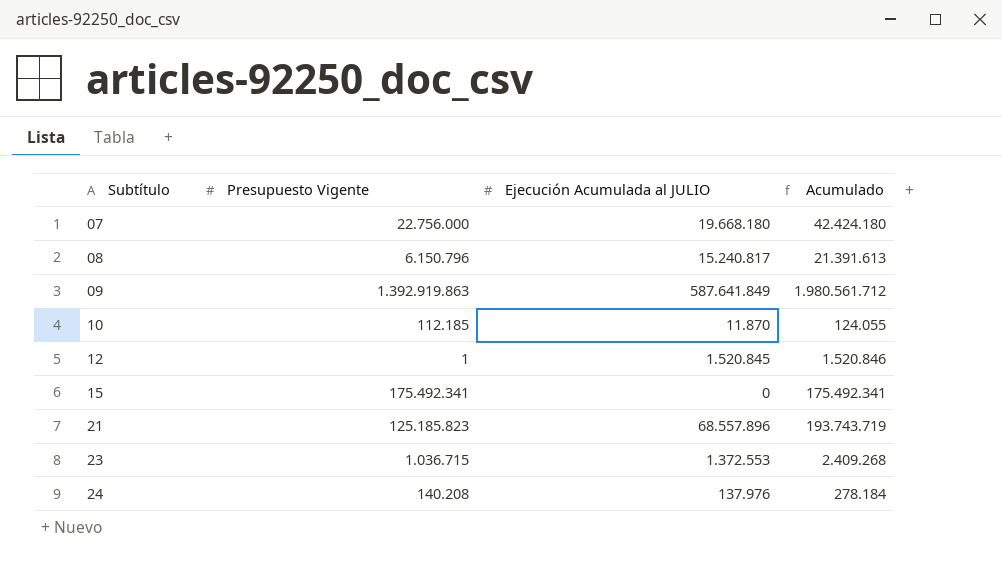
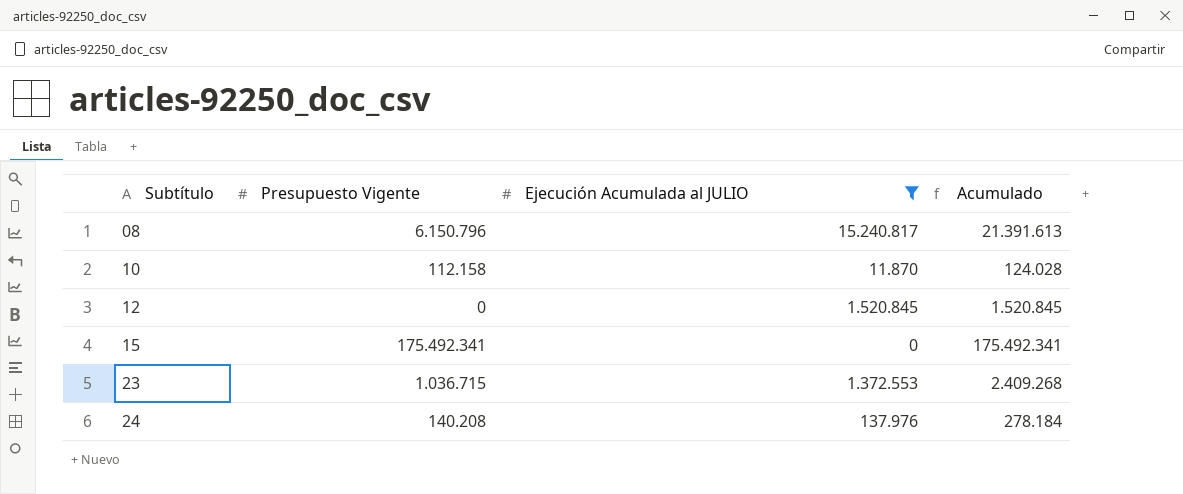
filter: none -> Ejecución Acumulada al JULIO <= 15.240.817
10 | Presupuesto Vigente: 112.185 -> 112.158
10 | Acumulado: 124.055 -> 124.028
12 | Presupuesto Vigente: 1 -> 0
12 | Acumulado: 1.520.846 -> 1.520.845

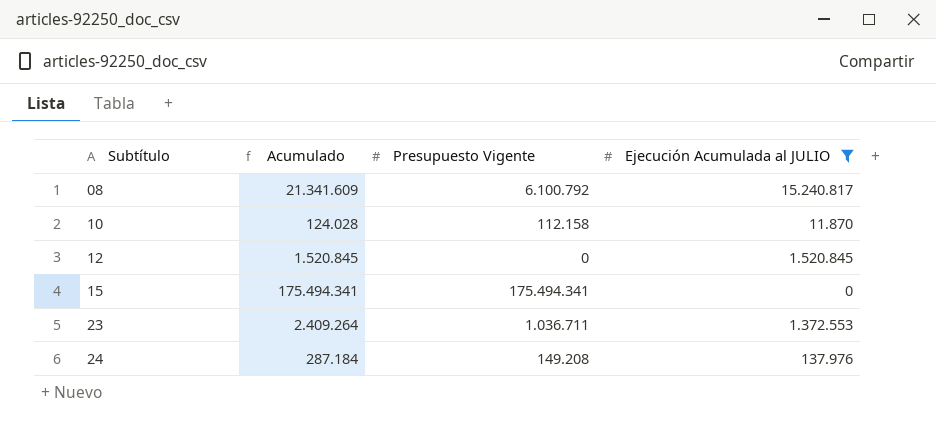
column Acumulado | position: 4 -> 2
08 | Acumulado: 21.391.613 -> 21.341.609
08 | Presupuesto Vigente: 6.150.796 -> 6.100.792
15 | Acumulado: 175.492.341 -> 175.494.341
15 | Presupuesto Vigente: 175.492.341 -> 175.494.341
23 | Acumulado: 2.409.268 -> 2.409.264
23 | Presupuesto Vigente: 1.036.715 -> 1.036.711
24 | Acumulado: 278.184 -> 287.184
24 | Presupuesto Vigente: 140.208 -> 149.208

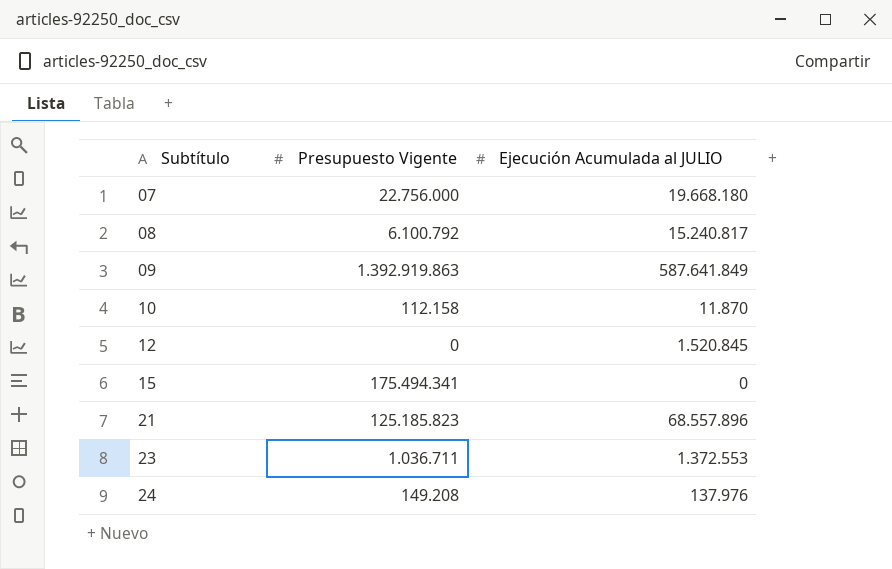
filter: Ejecución Acumulada al JULIO <= 15.240.817 -> none
column Acumulado | formula: [Presupuesto Vigente] + [Ejecución Acumulada al JULIO] -> none

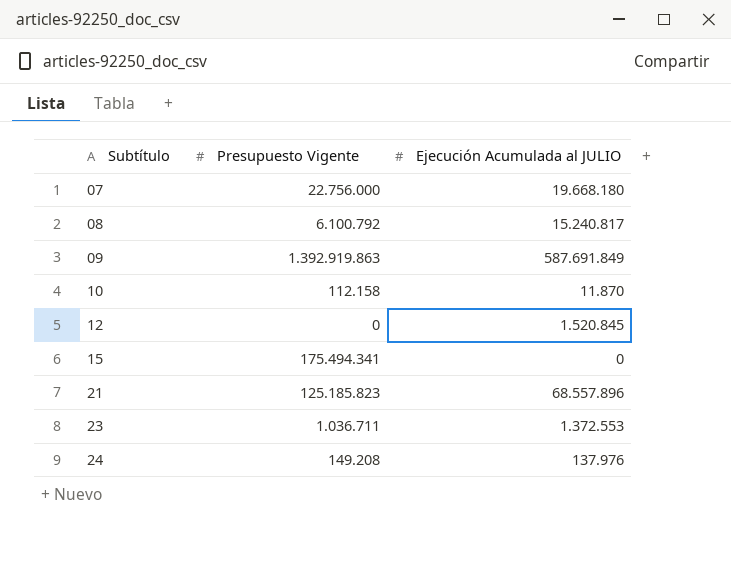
09 | Ejecución Acumulada al JULIO: 587.641.849 -> 587.691.849

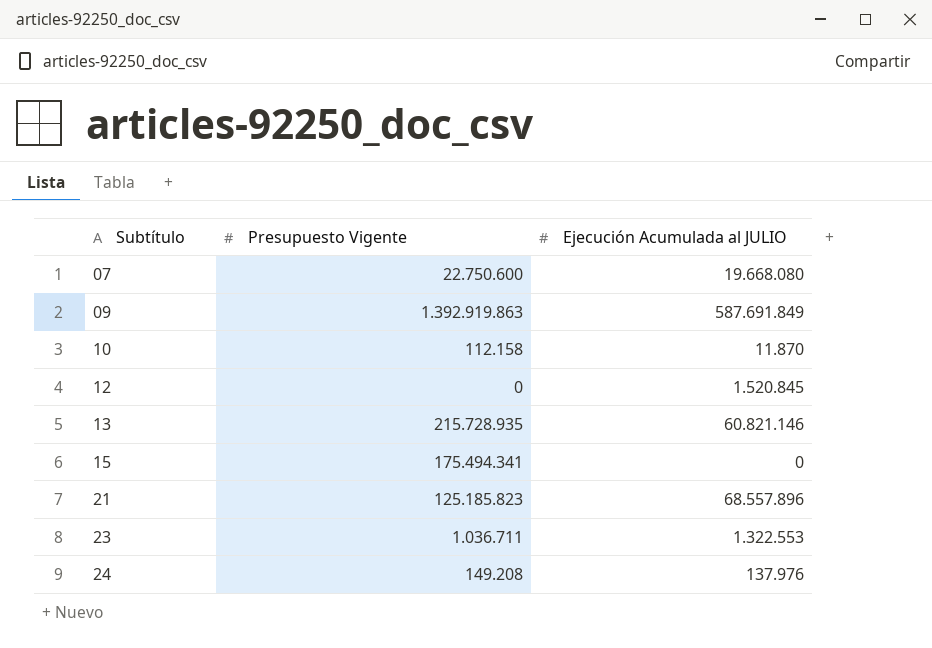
row 08: 6.100.792 | 15.240.817 -> none
07 | Presupuesto Vigente: 22.756.000 -> 22.750.600
07 | Ejecución Acumulada al JULIO: 19.668.180 -> 19.668.080
row 13: none -> 215.728.935 | 60.821.146
23 | Ejecución Acumulada al JULIO: 1.372.553 -> 1.322.553

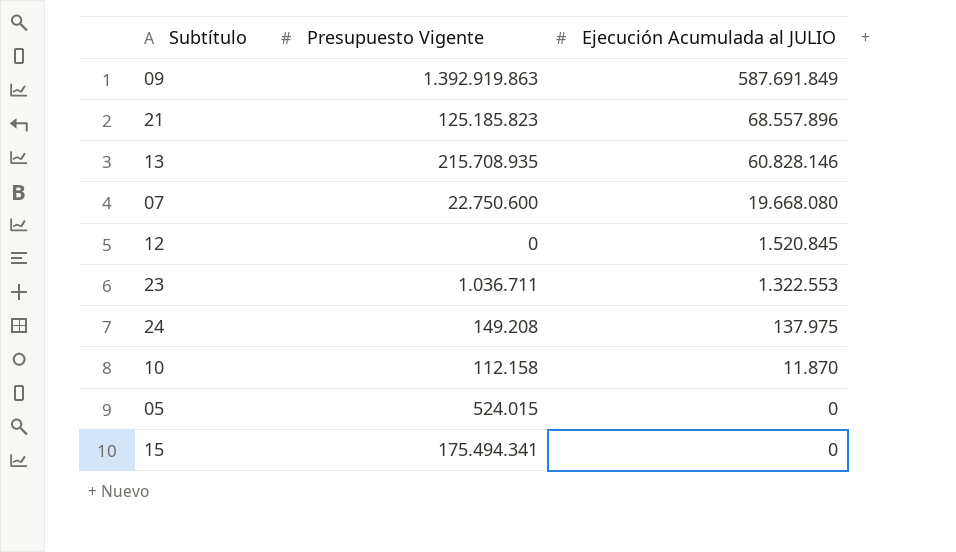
row order: Subtítulo ascending -> Ejecución Acumulada al JULIO descending
13 | Presupuesto Vigente: 215.728.935 -> 215.708.935
13 | Ejecución Acumulada al JULIO: 60.821.146 -> 60.828.146
24 | Ejecución Acumulada al JULIO: 137.976 -> 137.975
row 05: none -> 524.015 | 0

